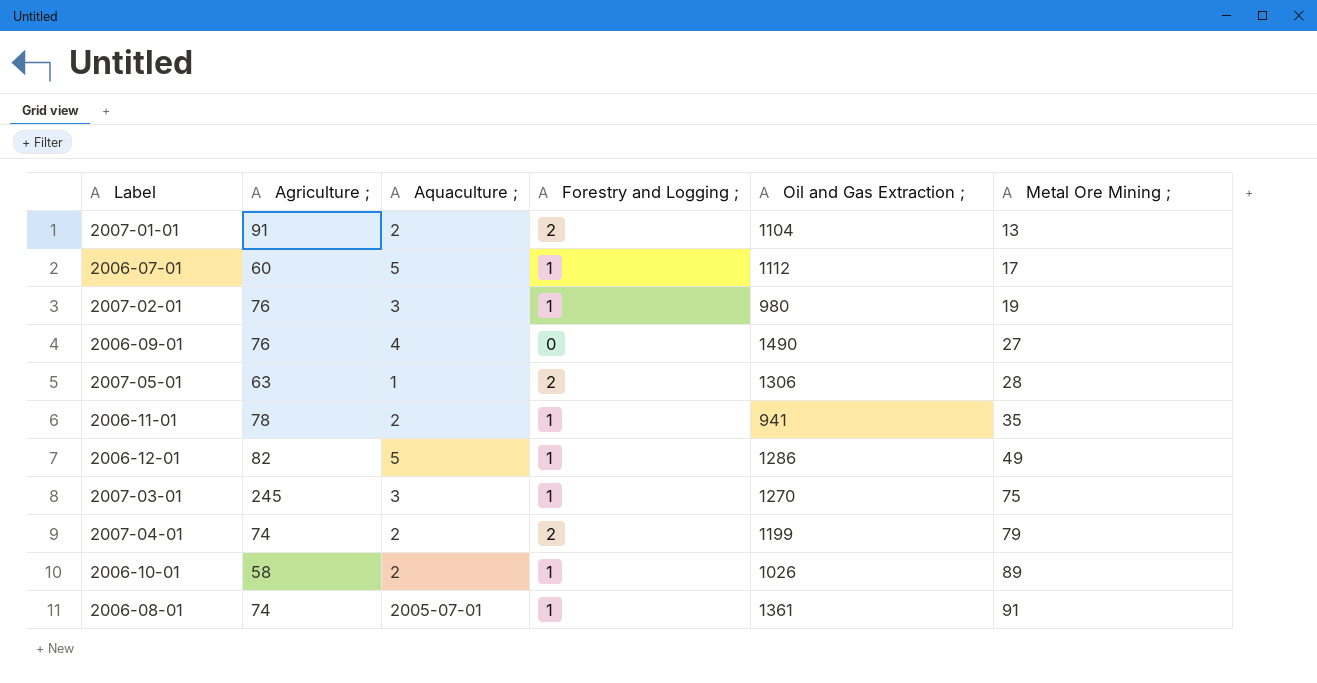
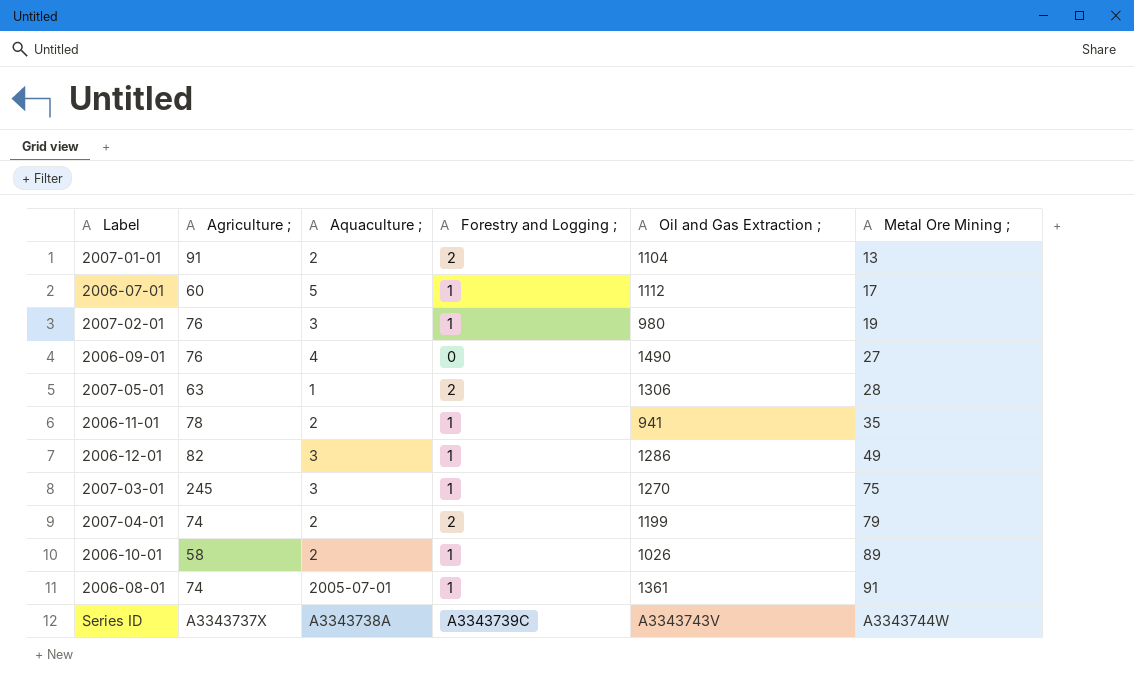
2006-12-01 | Aquaculture ;: 5 -> 3
row Series ID: none -> A3343737X | A3343738A | A3343739C | A3343743V | A3343744W

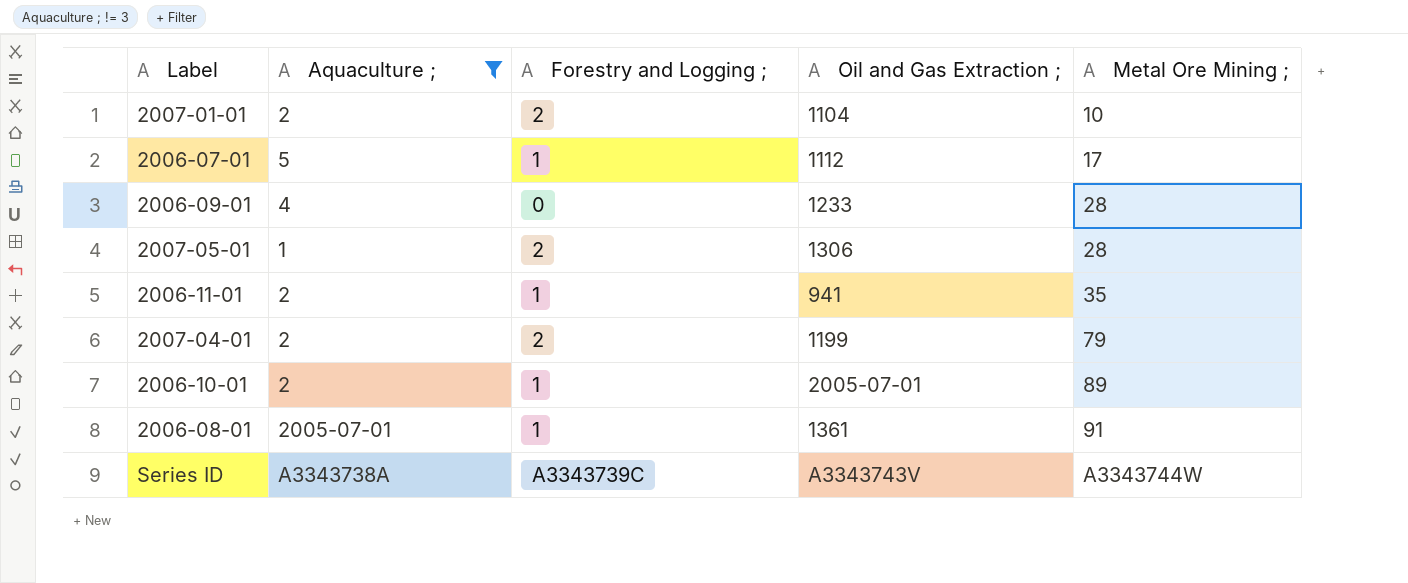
filter: none -> Aquaculture ; != 3
column Agriculture ; | position: 2 -> none
2007-01-01 | Metal Ore Mining ;: 13 -> 10
2006-09-01 | Oil and Gas Extraction ;: 1490 -> 1233
2006-09-01 | Metal Ore Mining ;: 27 -> 28
2006-10-01 | Oil and Gas Extraction ;: 1026 -> 2005-07-01

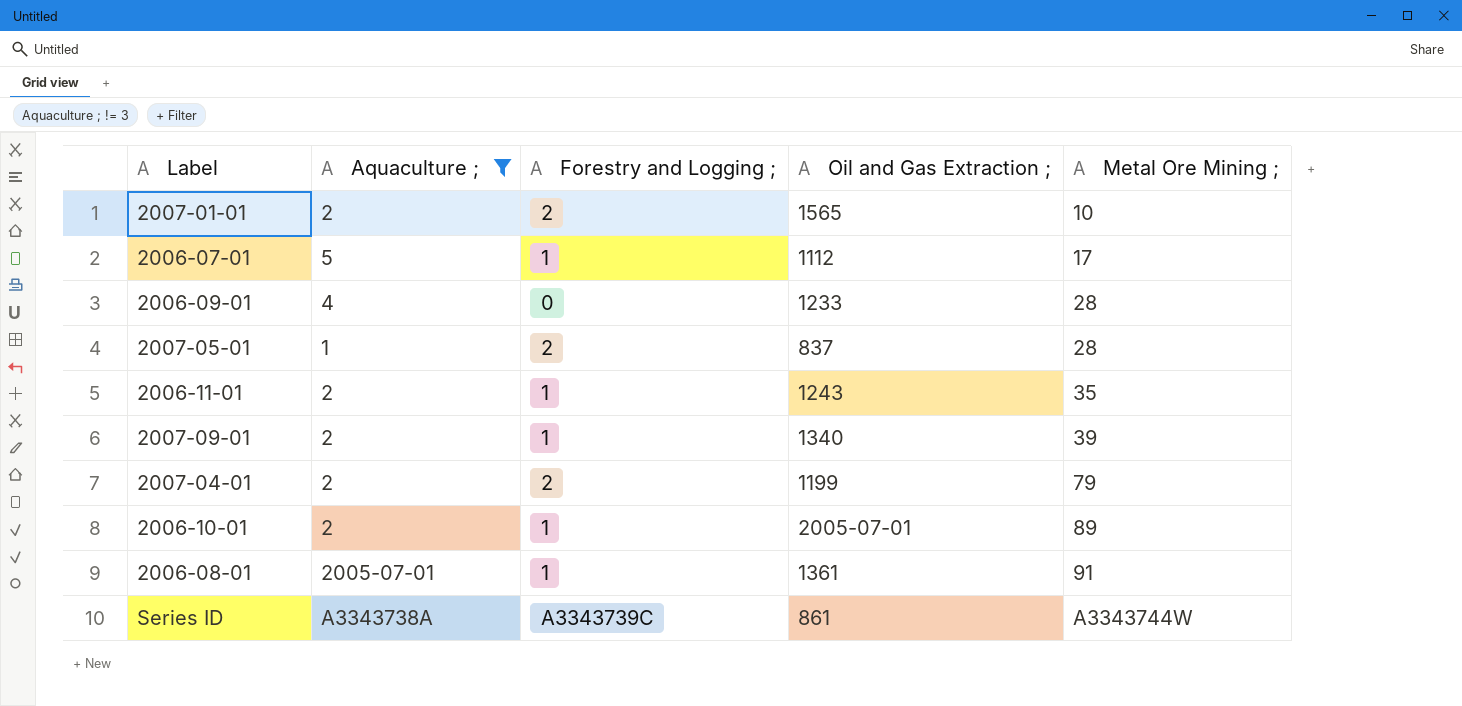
2007-01-01 | Oil and Gas Extraction ;: 1104 -> 1565
2007-05-01 | Oil and Gas Extraction ;: 1306 -> 837
2006-11-01 | Oil and Gas Extraction ;: 941 -> 1243
row 2007-09-01: none -> 2 | 1 | 1340 | 39
Series ID | Oil and Gas Extraction ;: A3343743V -> 861

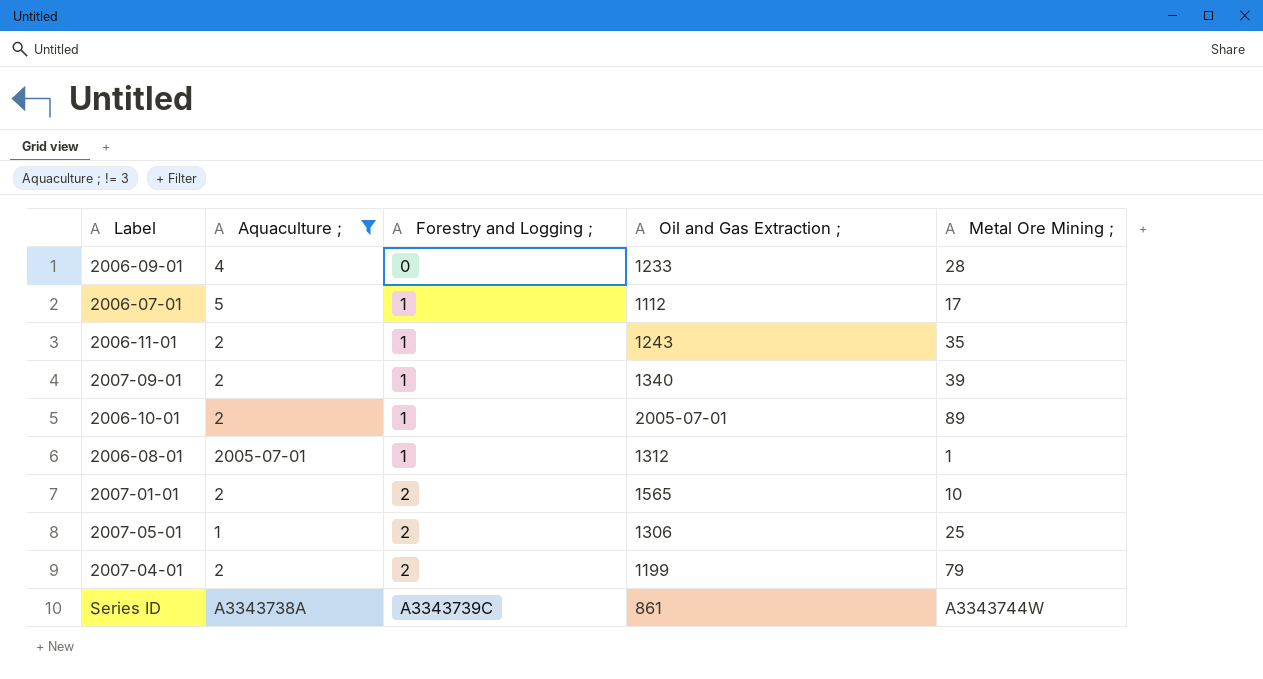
row order: Metal Ore Mining ; ascending -> Forestry and Logging ; ascending
2006-08-01 | Oil and Gas Extraction ;: 1361 -> 1312
2006-08-01 | Metal Ore Mining ;: 91 -> 1
2007-05-01 | Oil and Gas Extraction ;: 837 -> 1306
2007-05-01 | Metal Ore Mining ;: 28 -> 25

